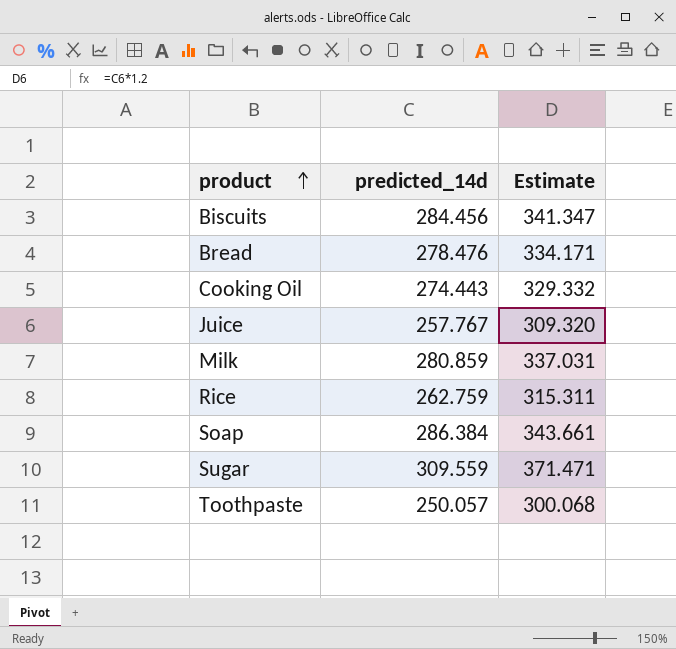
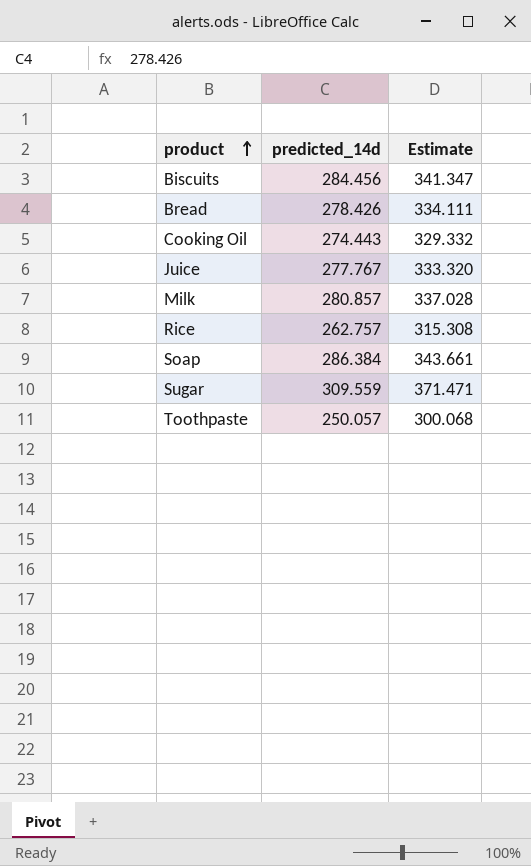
Bread | predicted_14d: 278.476 -> 278.426
Bread | Estimate: 334.171 -> 334.111
Juice | predicted_14d: 257.767 -> 277.767
Juice | Estimate: 309.320 -> 333.320
Milk | predicted_14d: 280.859 -> 280.857
Milk | Estimate: 337.031 -> 337.028
Rice | predicted_14d: 262.759 -> 262.757
Rice | Estimate: 315.311 -> 315.308

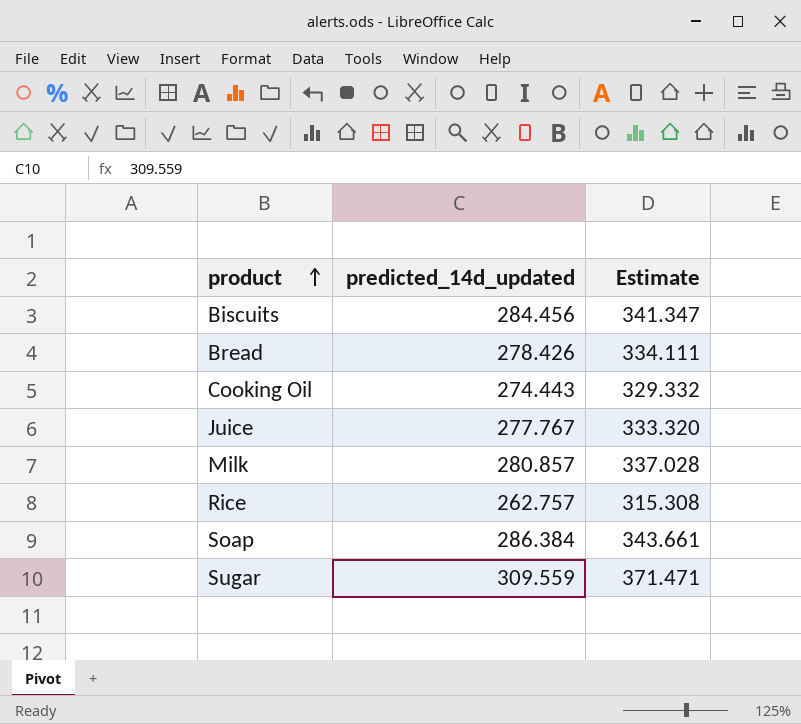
column name: predicted_14d -> predicted_14d_updated
row Toothpaste: 250.057 | 300.068 -> none

